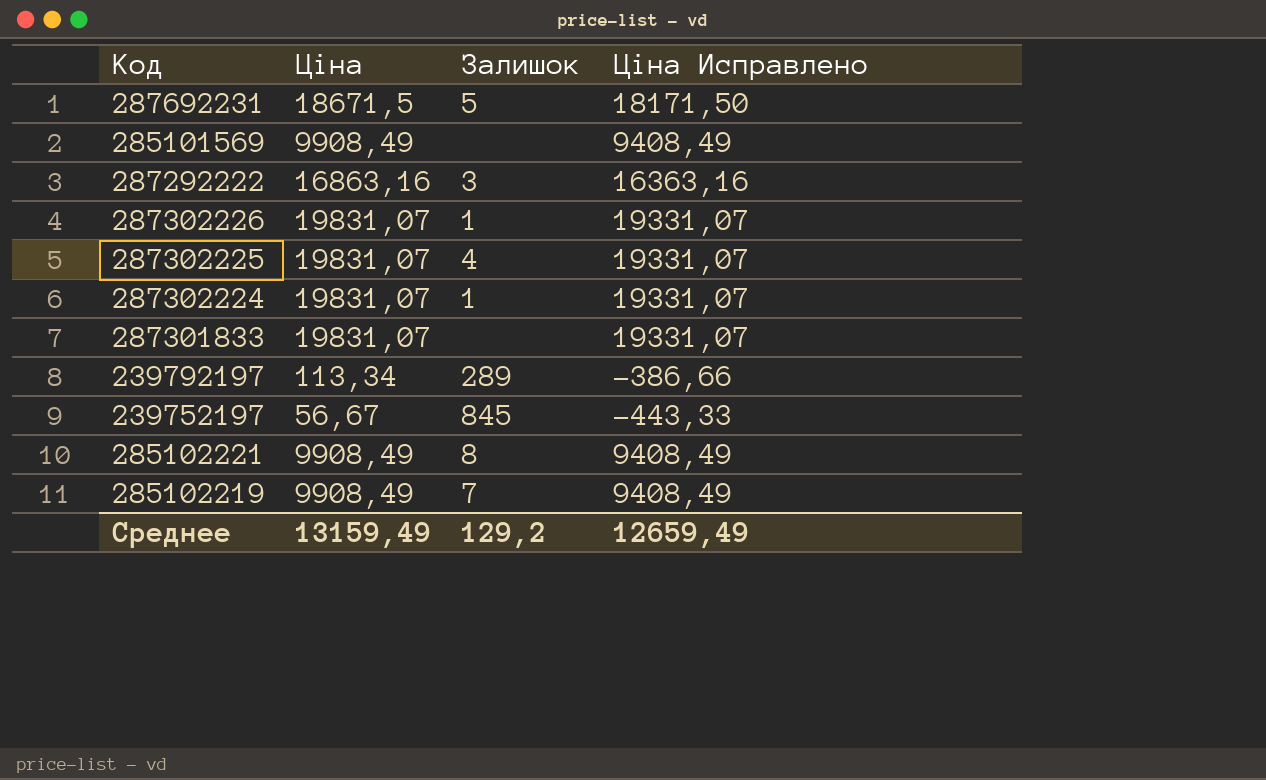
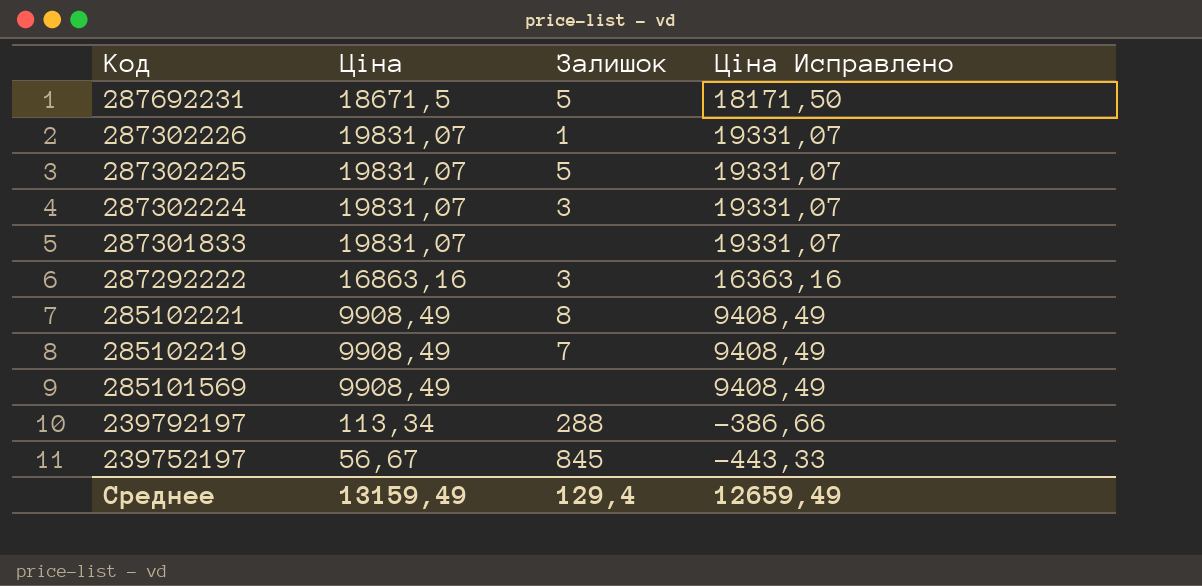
row order: none -> Код descending
287302225 | Залишок: 4 -> 5
287302224 | Залишок: 1 -> 3
239792197 | Залишок: 289 -> 288
Среднее | Залишок: 129,2 -> 129,4

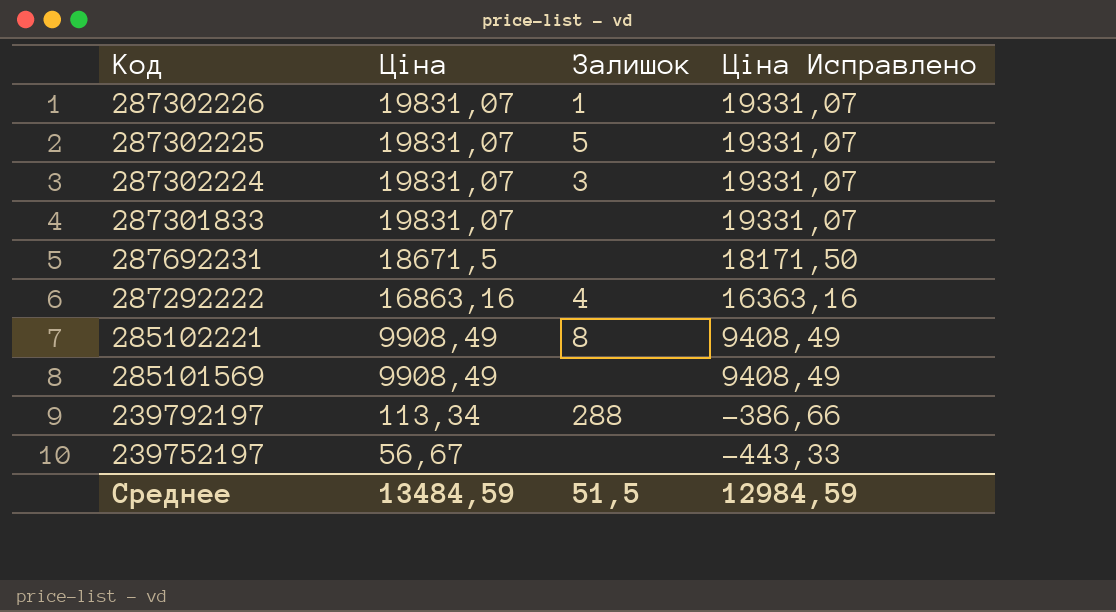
row order: Код descending -> Ціна descending
row 285102219: 9908,49 | 7 | 9408,49 -> none
287692231 | Залишок: 5 -> none
287292222 | Залишок: 3 -> 4
239752197 | Залишок: 845 -> none
Среднее | Ціна: 13159,49 -> 13484,59
Среднее | Залишок: 129,4 -> 51,5
Среднее | Ціна Исправлено: 12659,49 -> 12984,59

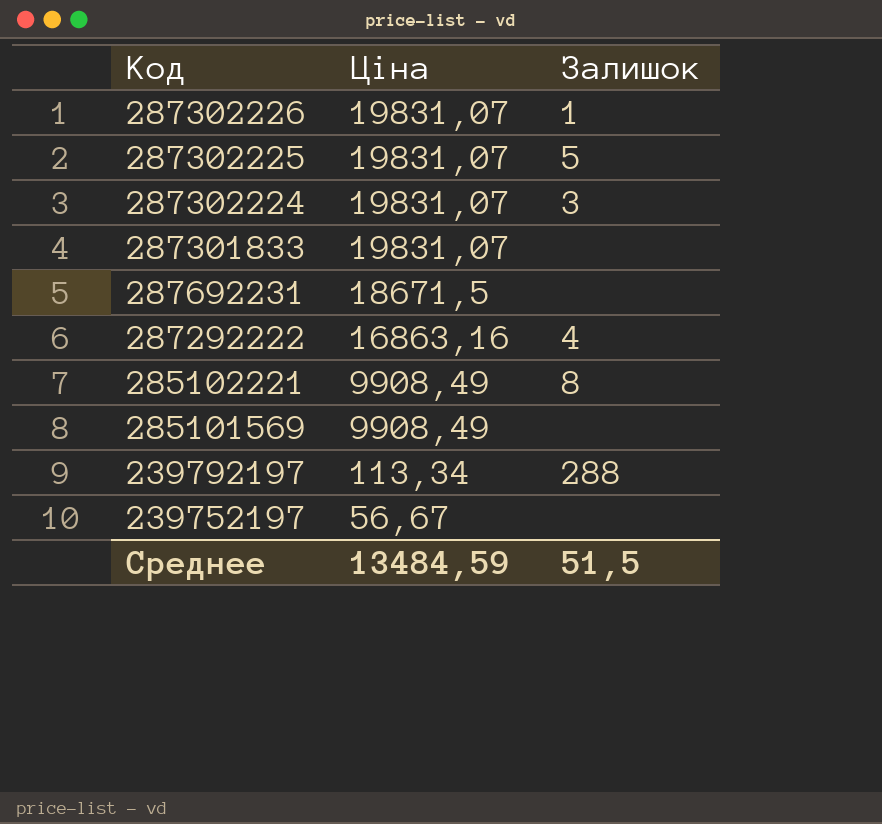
column Ціна Исправлено | formula: [Ціна] - 500 -> none

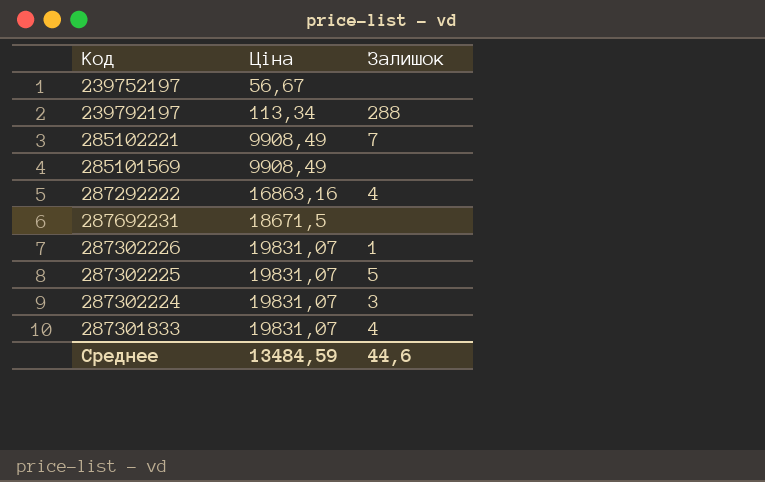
row order: Ціна descending -> Ціна ascending
285102221 | Залишок: 8 -> 7
287301833 | Залишок: none -> 4
Среднее | Залишок: 51,5 -> 44,6

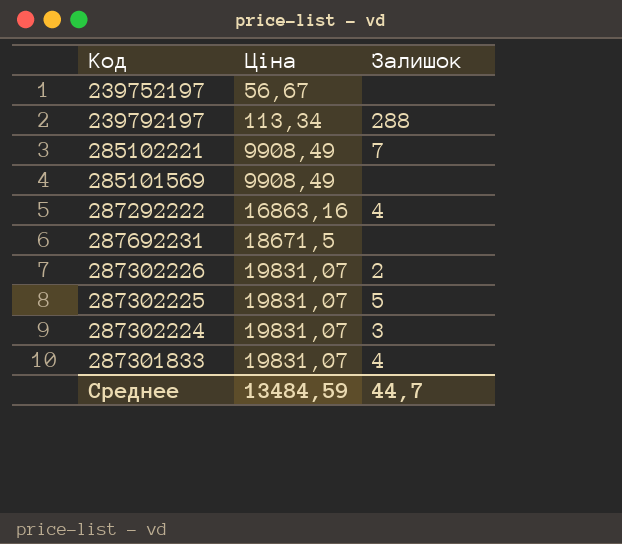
287302226 | Залишок: 1 -> 2
Среднее | Залишок: 44,6 -> 44,7

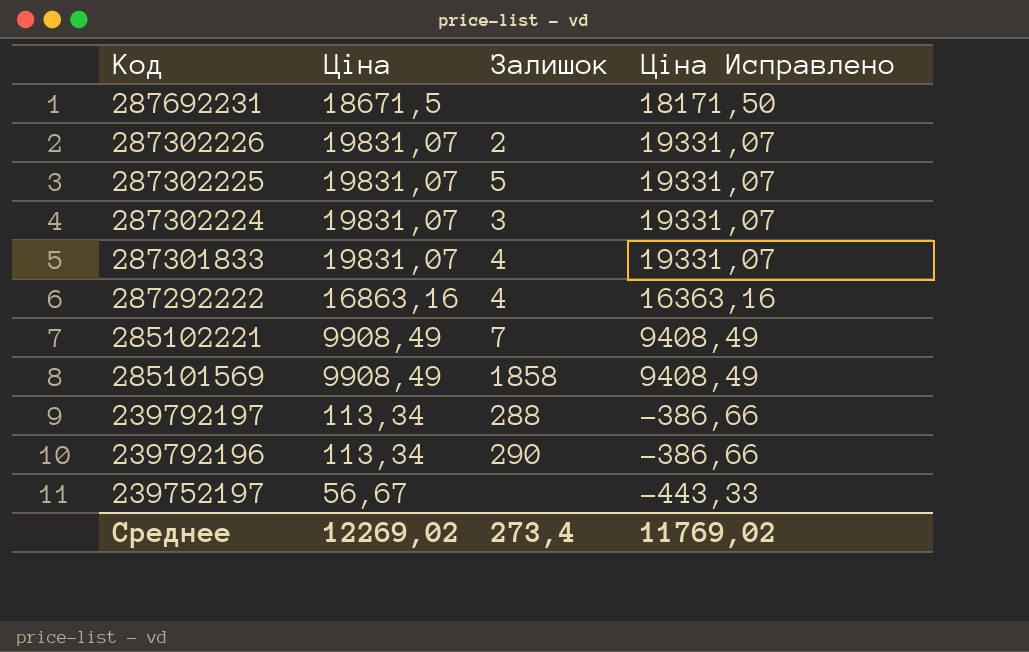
row order: Ціна ascending -> Код descending
column Ціна Исправлено | formula: none -> [Ціна] - 500
285101569 | Залишок: none -> 1858
row 239792196: none -> 113,34 | 290 | -386,66
Среднее | Ціна: 13484,59 -> 12269,02
Среднее | Залишок: 44,7 -> 273,4

